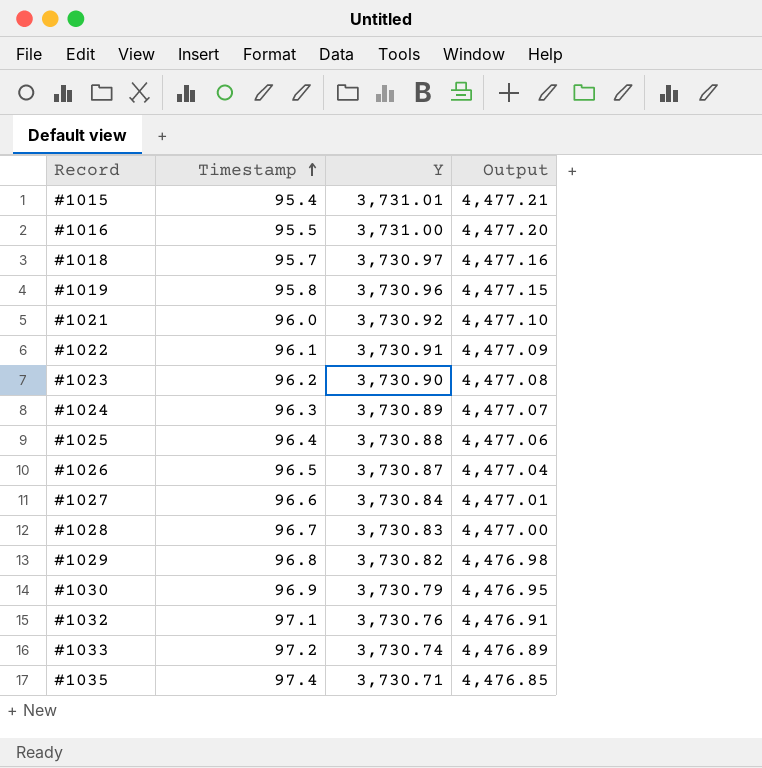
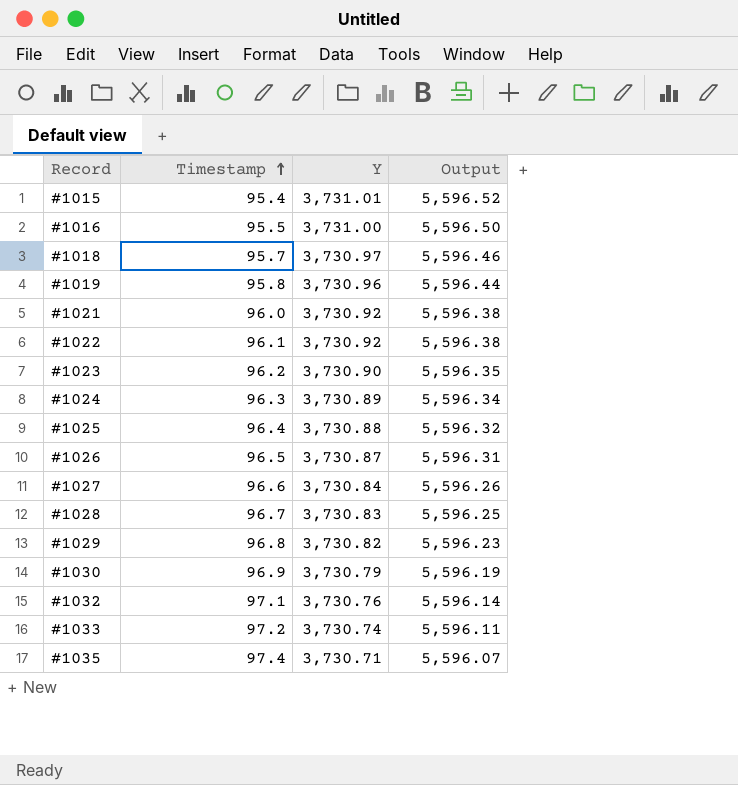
column Output | formula: [Y] * 1.2 -> [Y] * 1.5
#1022 | Y: 3,730.91 -> 3,730.92

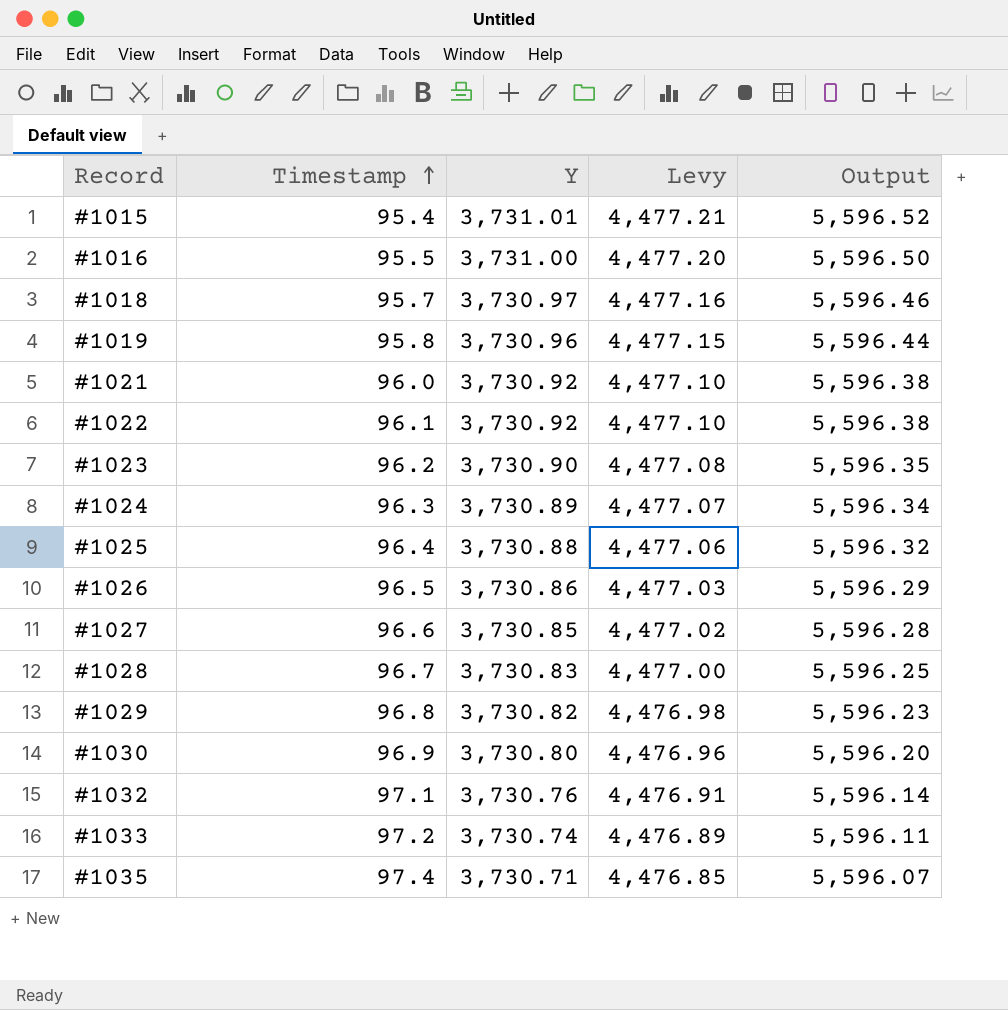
column Levy | formula: none -> [Y] * 1.2
#1026 | Y: 3,730.87 -> 3,730.86
#1026 | Output: 5,596.31 -> 5,596.29
#1027 | Y: 3,730.84 -> 3,730.85
#1027 | Output: 5,596.26 -> 5,596.28
#1030 | Y: 3,730.79 -> 3,730.80
#1030 | Output: 5,596.19 -> 5,596.20

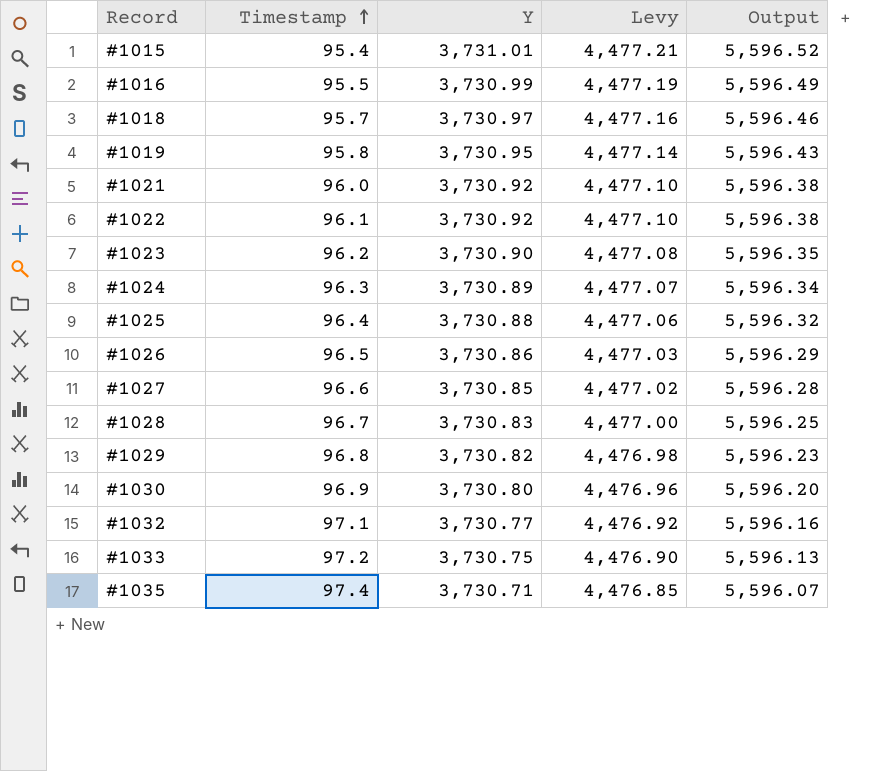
#1016 | Y: 3,731.00 -> 3,730.99
#1016 | Levy: 4,477.20 -> 4,477.19
#1016 | Output: 5,596.50 -> 5,596.49
#1019 | Y: 3,730.96 -> 3,730.95
#1019 | Levy: 4,477.15 -> 4,477.14
#1019 | Output: 5,596.44 -> 5,596.43
#1032 | Y: 3,730.76 -> 3,730.77
#1032 | Levy: 4,476.91 -> 4,476.92
#1032 | Output: 5,596.14 -> 5,596.16
#1033 | Y: 3,730.74 -> 3,730.75
#1033 | Levy: 4,476.89 -> 4,476.90
#1033 | Output: 5,596.11 -> 5,596.13

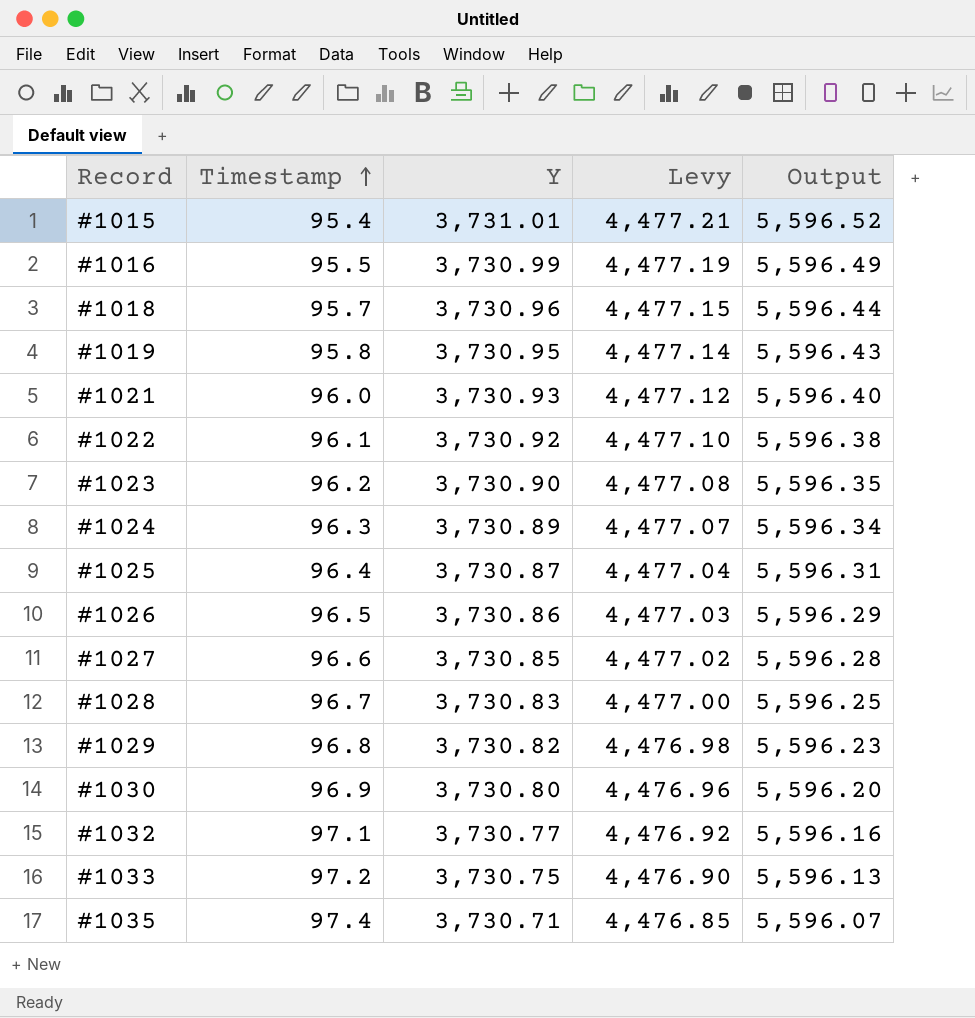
#1018 | Y: 3,730.97 -> 3,730.96
#1018 | Levy: 4,477.16 -> 4,477.15
#1018 | Output: 5,596.46 -> 5,596.44
#1021 | Y: 3,730.92 -> 3,730.93
#1021 | Levy: 4,477.10 -> 4,477.12
#1021 | Output: 5,596.38 -> 5,596.40
#1025 | Y: 3,730.88 -> 3,730.87
#1025 | Levy: 4,477.06 -> 4,477.04
#1025 | Output: 5,596.32 -> 5,596.31

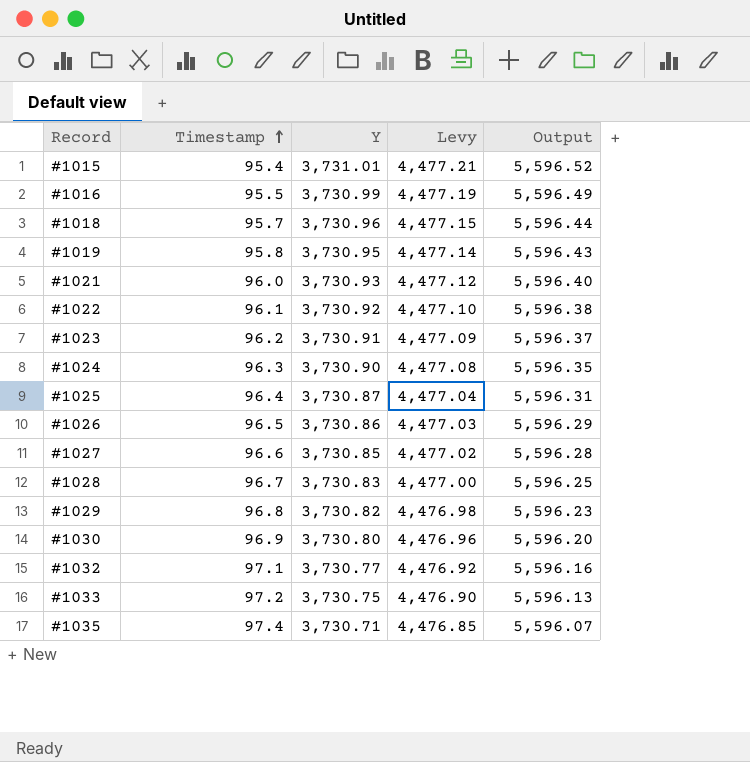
#1023 | Y: 3,730.90 -> 3,730.91
#1023 | Levy: 4,477.08 -> 4,477.09
#1023 | Output: 5,596.35 -> 5,596.37
#1024 | Y: 3,730.89 -> 3,730.90
#1024 | Levy: 4,477.07 -> 4,477.08
#1024 | Output: 5,596.34 -> 5,596.35

